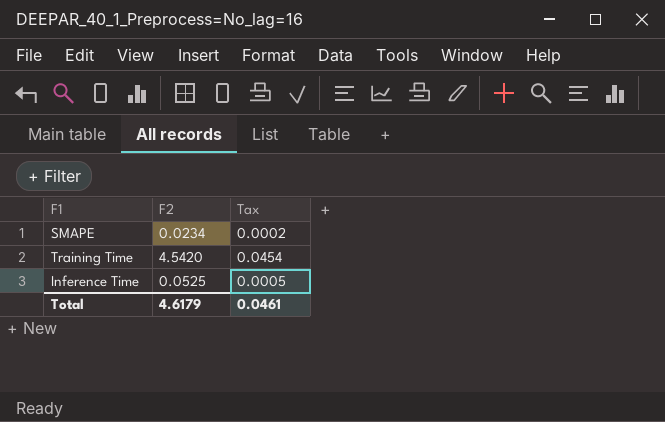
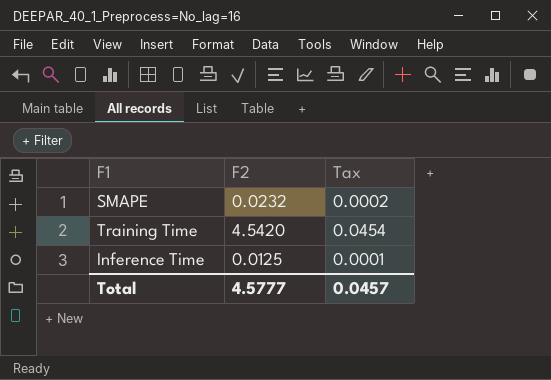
SMAPE | F2: 0.0234 -> 0.0232
Inference Time | F2: 0.0525 -> 0.0125
Inference Time | Tax: 0.0005 -> 0.0001
Total | F2: 4.6179 -> 4.5777
Total | Tax: 0.0461 -> 0.0457

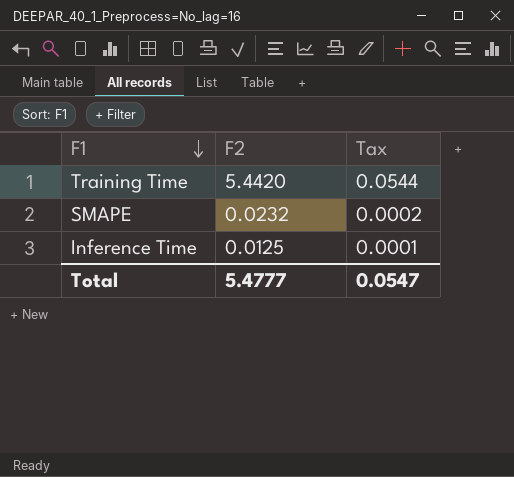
row order: none -> F1 descending
Training Time | F2: 4.5420 -> 5.4420
Training Time | Tax: 0.0454 -> 0.0544
Total | F2: 4.5777 -> 5.4777
Total | Tax: 0.0457 -> 0.0547

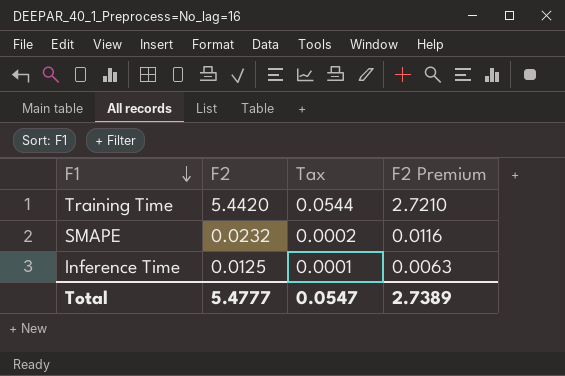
column F2 Premium | formula: none -> [F2] * 0.5

